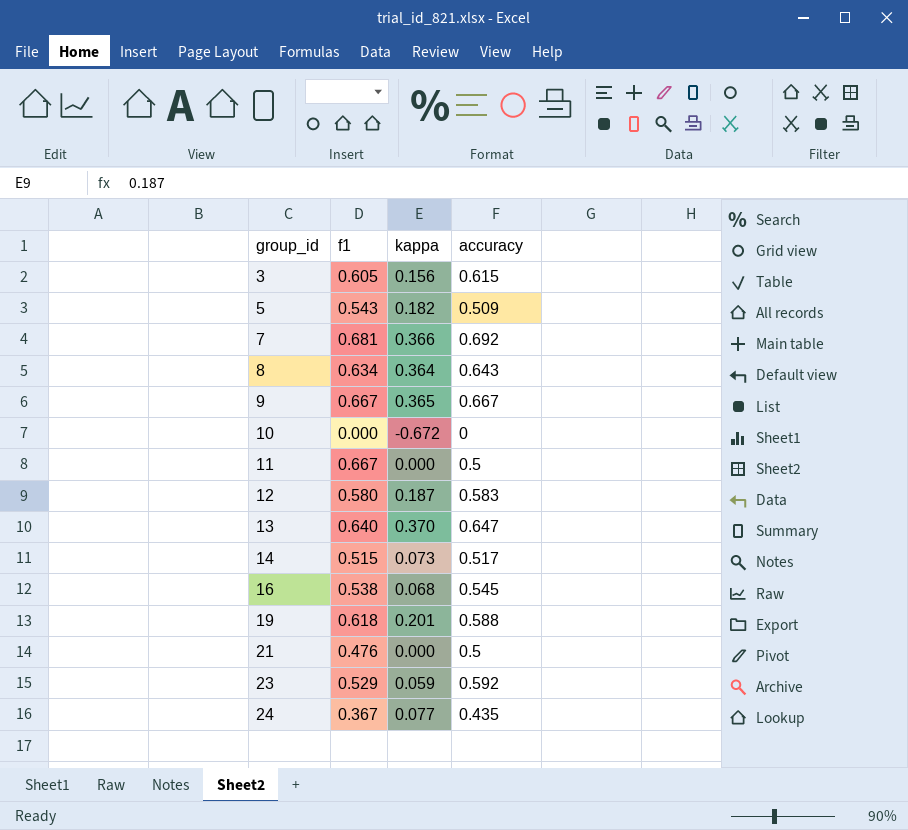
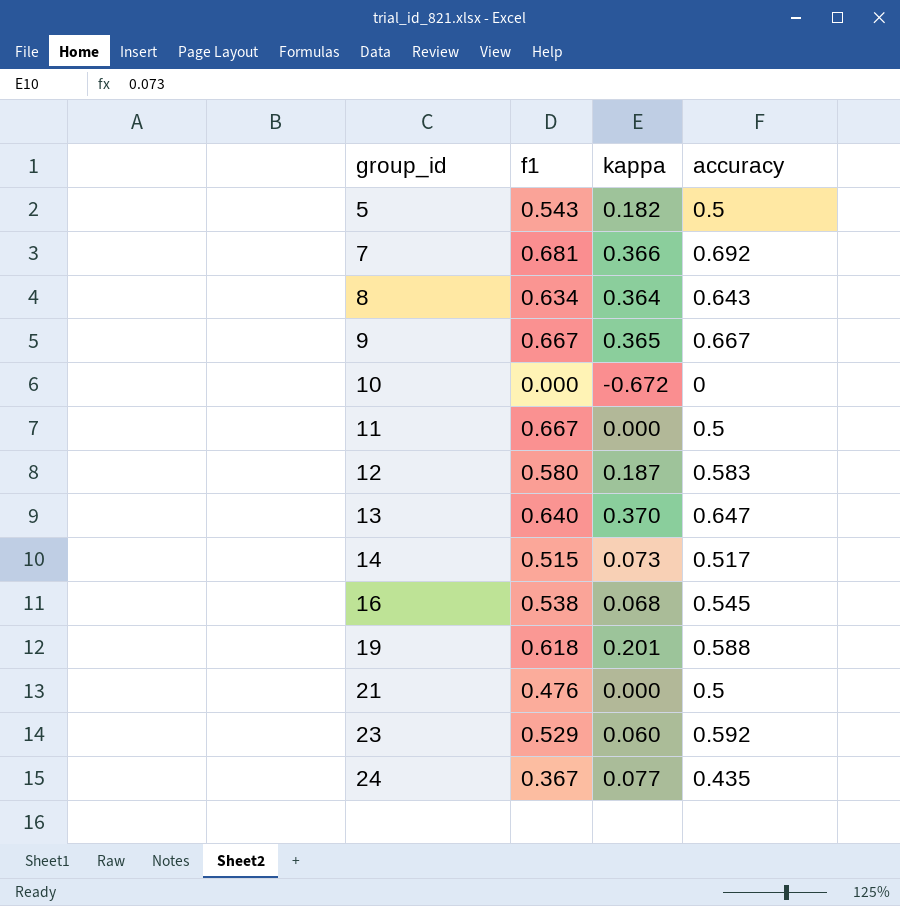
row 3: 0.605 | 0.156 | 0.615 -> none
5 | accuracy: 0.509 -> 0.5
23 | kappa: 0.059 -> 0.060

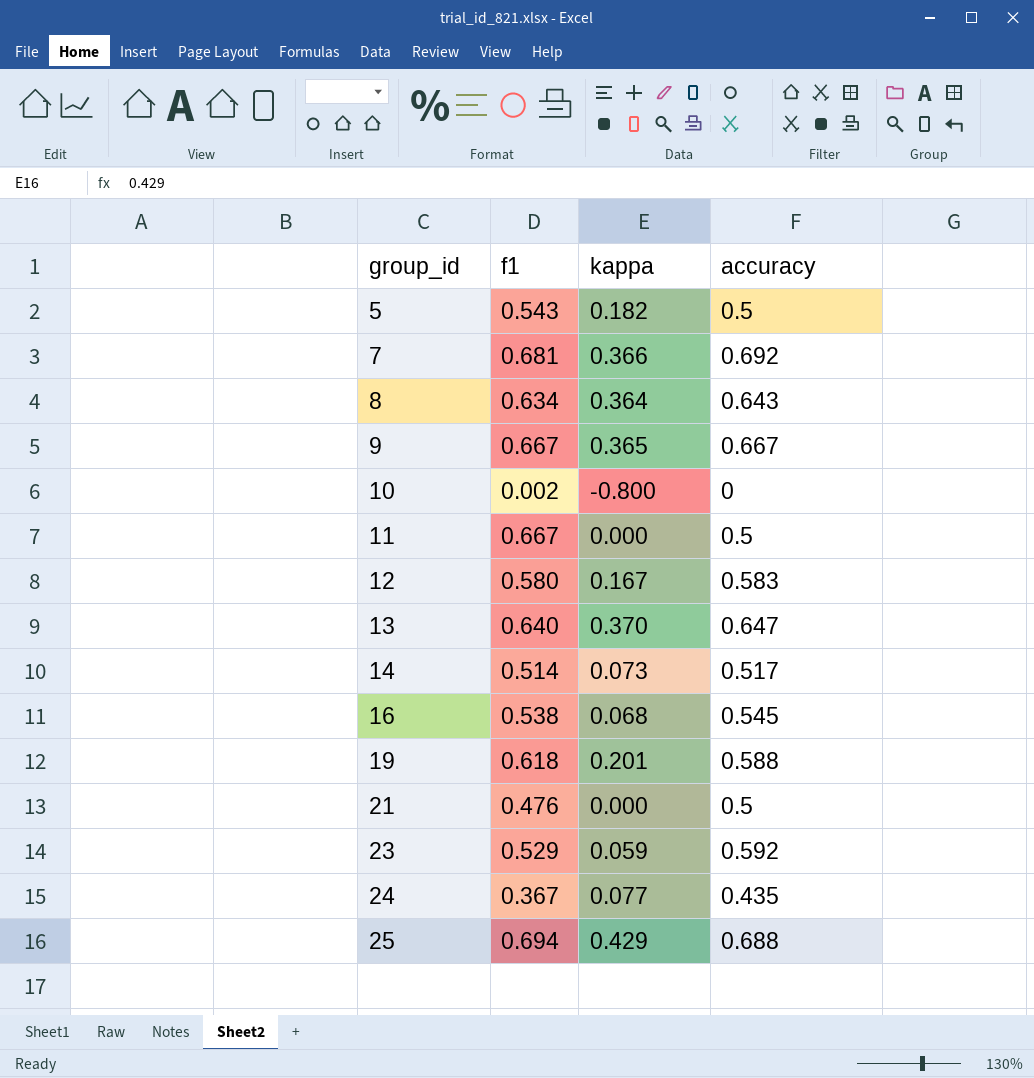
10 | f1: 0.000 -> 0.002
10 | kappa: -0.672 -> -0.800
12 | kappa: 0.187 -> 0.167
14 | f1: 0.515 -> 0.514
23 | kappa: 0.060 -> 0.059
row 25: none -> 0.694 | 0.429 | 0.688

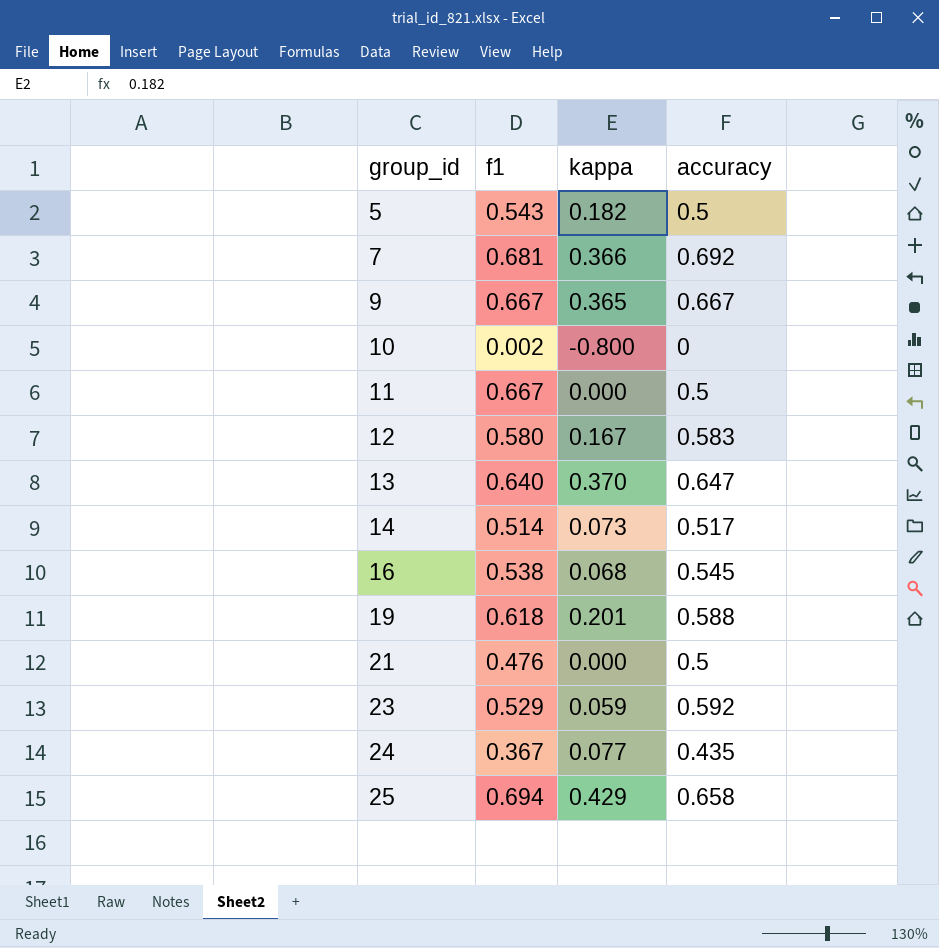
row 8: 0.634 | 0.364 | 0.643 -> none
25 | accuracy: 0.688 -> 0.658

